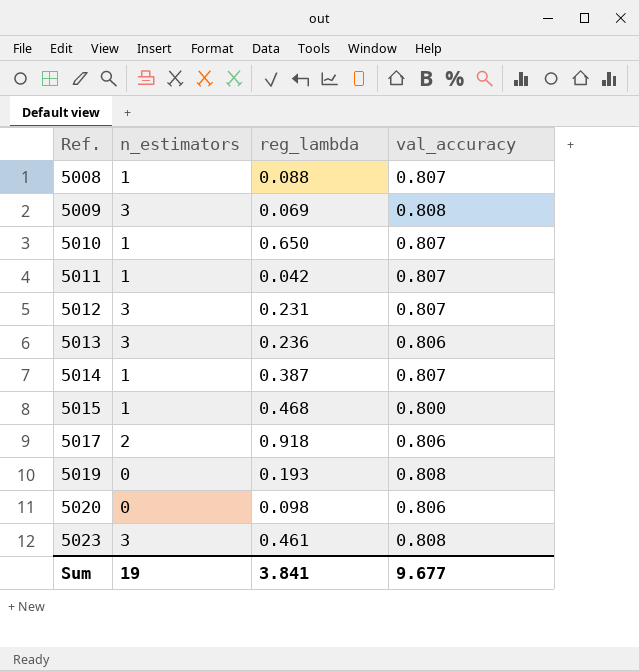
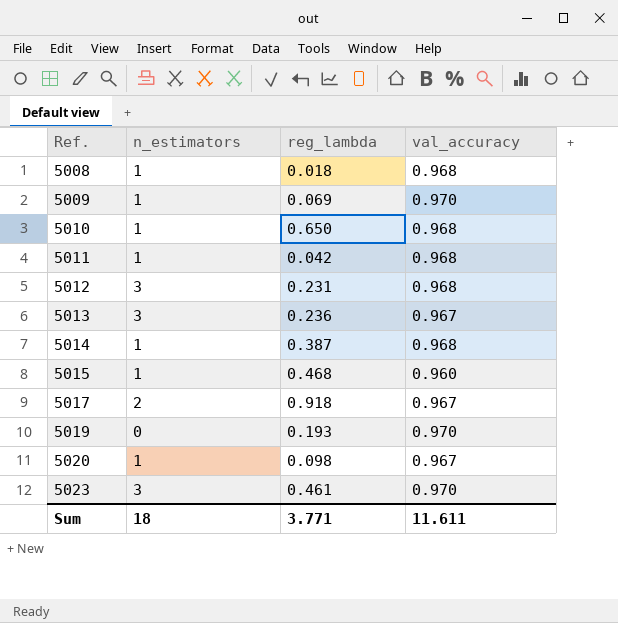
5008 | reg_lambda: 0.088 -> 0.018
5008 | val_accuracy: 0.807 -> 0.968
5009 | n_estimators: 3 -> 1
5009 | val_accuracy: 0.808 -> 0.970
5010 | val_accuracy: 0.807 -> 0.968
5011 | val_accuracy: 0.807 -> 0.968
5012 | val_accuracy: 0.807 -> 0.968
5013 | val_accuracy: 0.806 -> 0.967
5014 | val_accuracy: 0.807 -> 0.968
5015 | val_accuracy: 0.800 -> 0.960
5017 | val_accuracy: 0.806 -> 0.967
5019 | val_accuracy: 0.808 -> 0.970
5020 | n_estimators: 0 -> 1
5020 | val_accuracy: 0.806 -> 0.967
5023 | val_accuracy: 0.808 -> 0.970
Sum | n_estimators: 19 -> 18
Sum | reg_lambda: 3.841 -> 3.771
Sum | val_accuracy: 9.677 -> 11.611

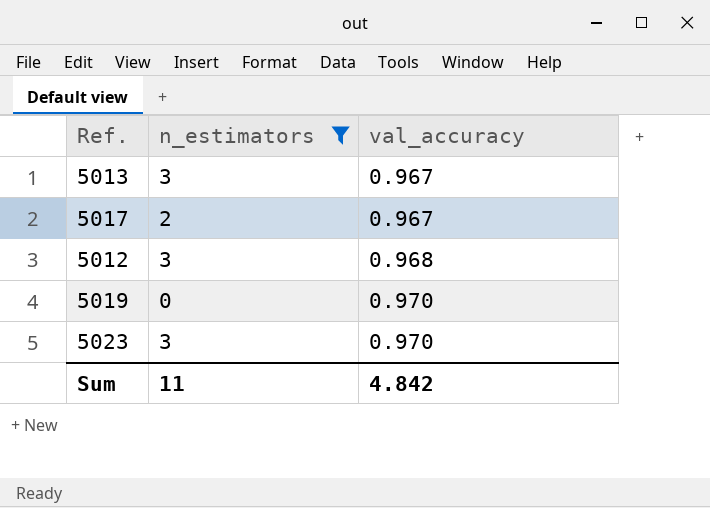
filter: none -> n_estimators != 1
row order: Ref. ascending -> val_accuracy ascending
column reg_lambda | position: 3 -> none
Sum | n_estimators: 18 -> 11
Sum | val_accuracy: 11.611 -> 4.842

